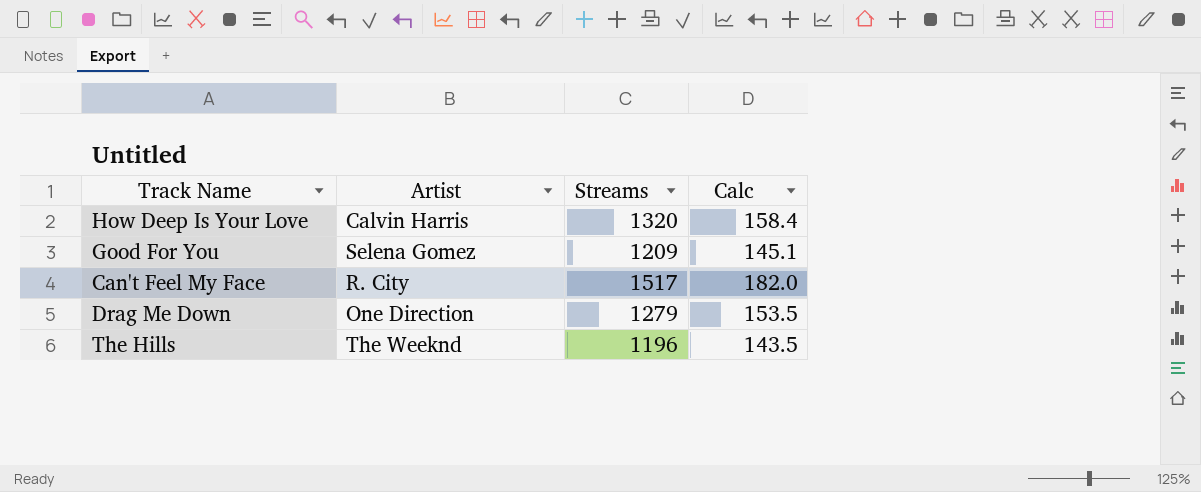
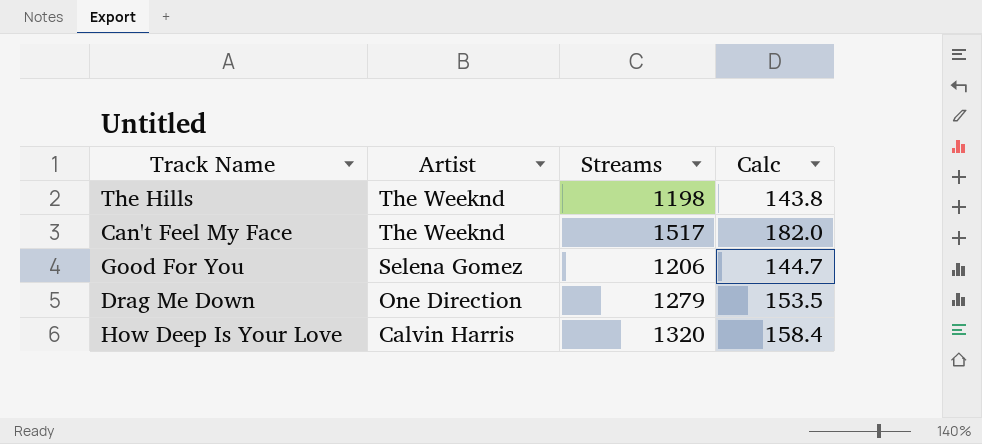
row order: none -> Artist descending
The Hills | Streams: 1196 -> 1198
The Hills | Calc: 143.5 -> 143.8
Can't Feel My Face | Artist: R. City -> The Weeknd
Good For You | Streams: 1209 -> 1206
Good For You | Calc: 145.1 -> 144.7

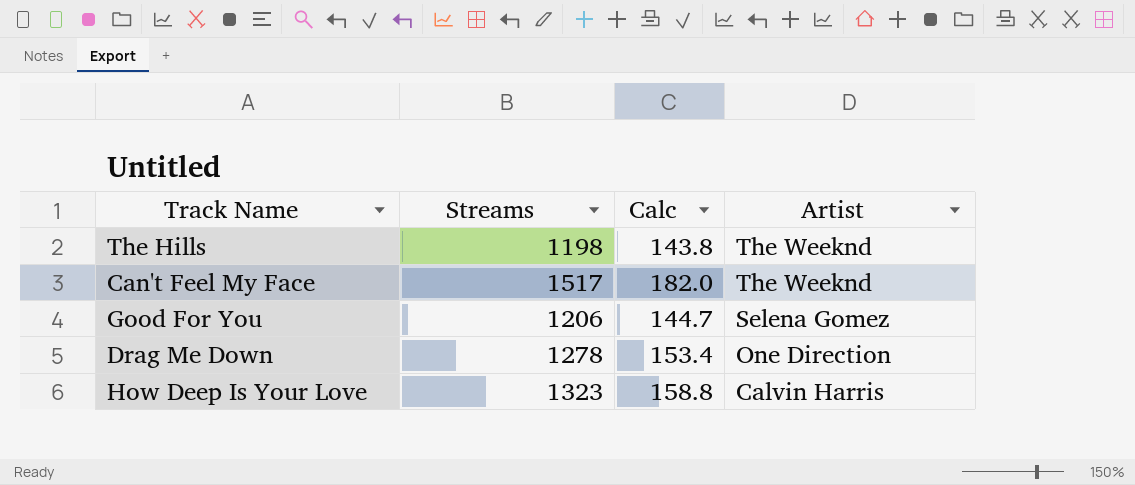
column Artist | position: 2 -> 4
Drag Me Down | Streams: 1279 -> 1278
Drag Me Down | Calc: 153.5 -> 153.4
How Deep Is Your Love | Streams: 1320 -> 1323
How Deep Is Your Love | Calc: 158.4 -> 158.8

